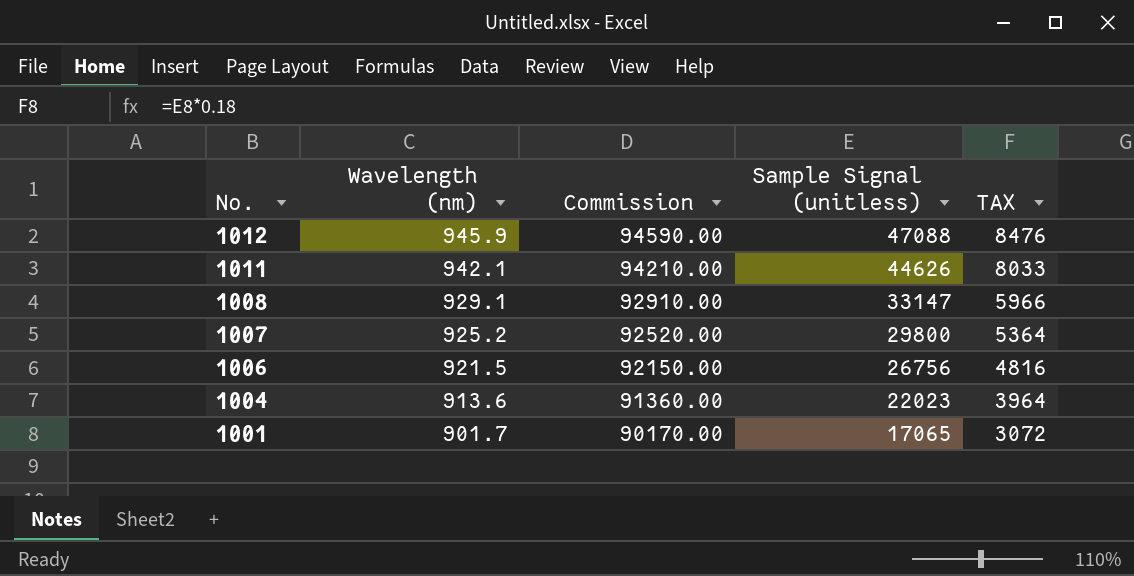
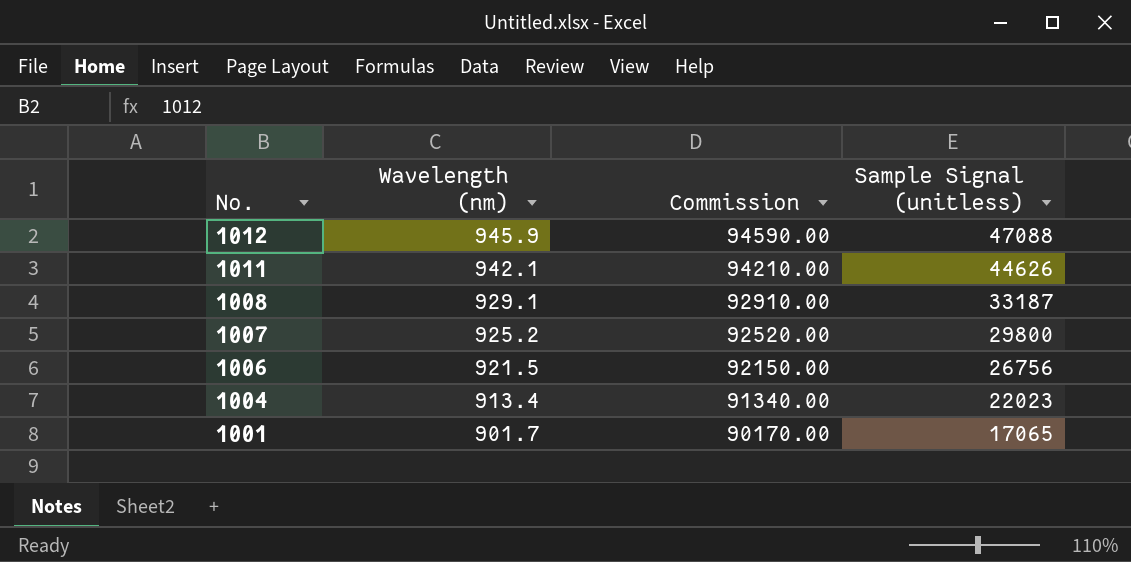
column TAX | formula: [Sample Signal (unitless)] * 0.18 -> none
1008 | Sample Signal (unitless): 33147 -> 33187
1004 | Wavelength (nm): 913.6 -> 913.4
1004 | Commission: 91360.00 -> 91340.00

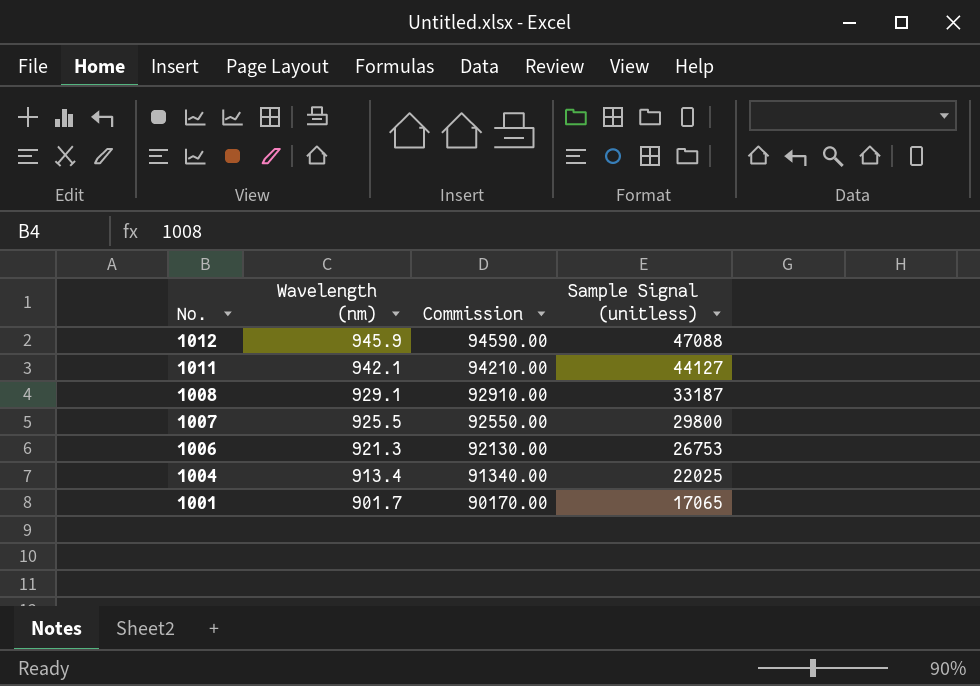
1011 | Sample Signal (unitless): 44626 -> 44127
1007 | Wavelength (nm): 925.2 -> 925.5
1007 | Commission: 92520.00 -> 92550.00
1006 | Wavelength (nm): 921.5 -> 921.3
1006 | Commission: 92150.00 -> 92130.00
1006 | Sample Signal (unitless): 26756 -> 26753
1004 | Sample Signal (unitless): 22023 -> 22025

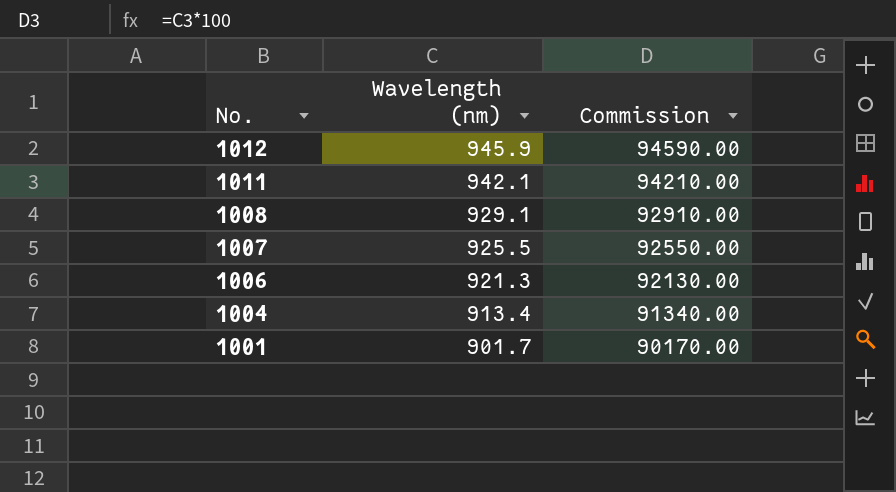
column Sample Signal (unitless) | position: 4 -> none

